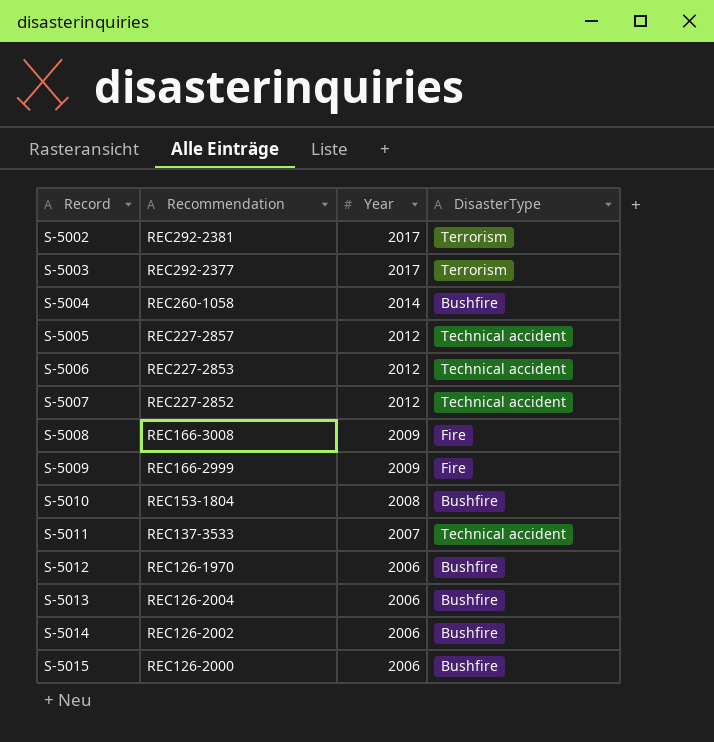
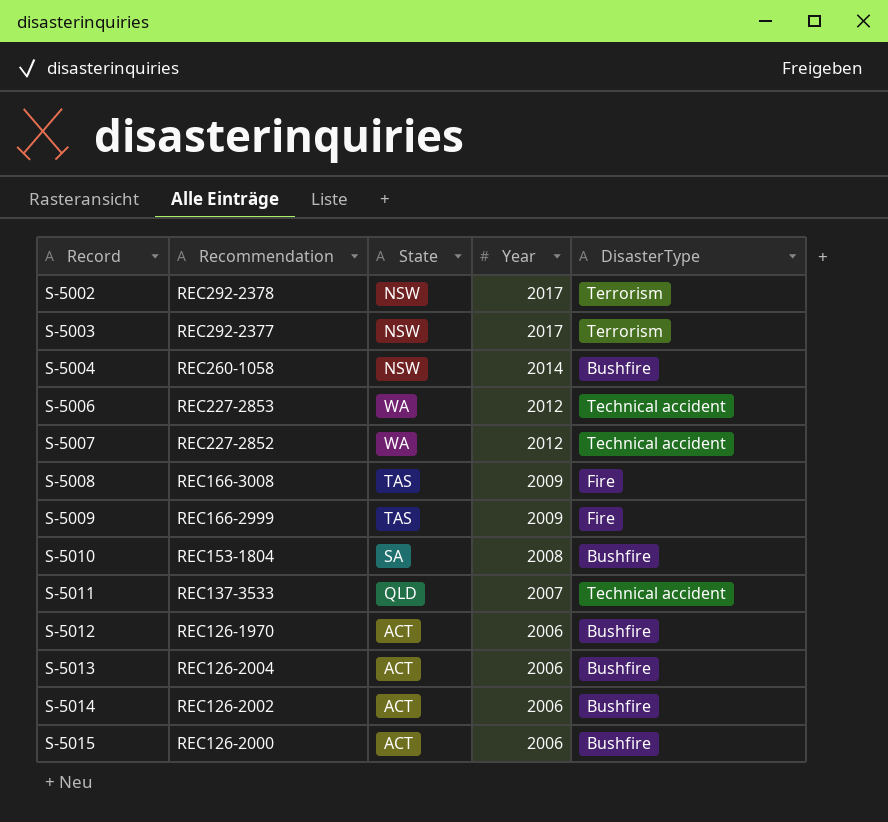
column State | position: none -> 3
row S-5005: REC227-2857 | 2012 | Technical accident -> none
S-5002 | Recommendation: REC292-2381 -> REC292-2378

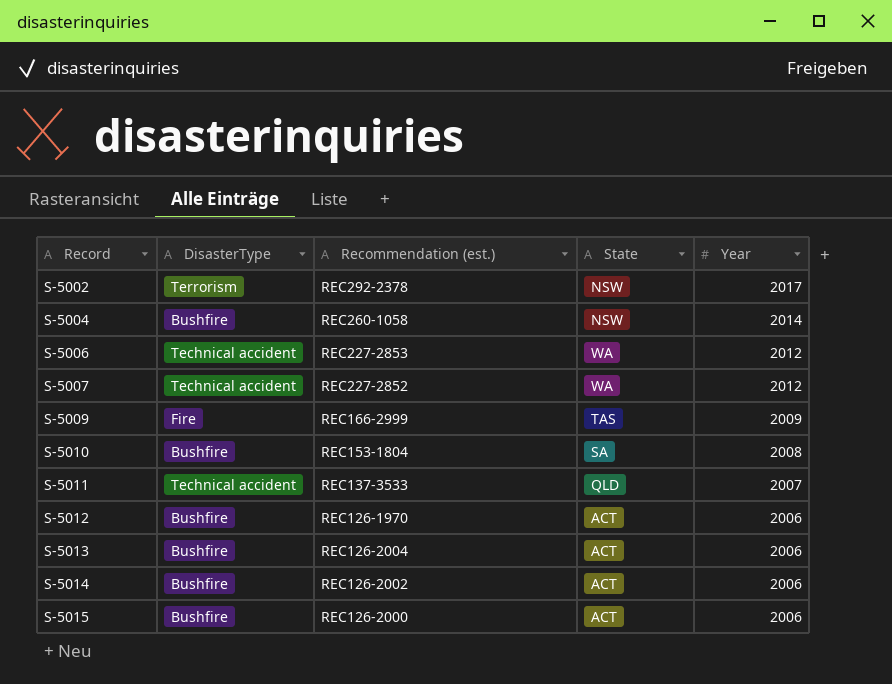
column DisasterType | position: 5 -> 2
column name: Recommendation -> Recommendation (est.)
row S-5003: REC292-2377 | NSW | 2017 | Terrorism -> none
row S-5008: REC166-3008 | TAS | 2009 | Fire -> none

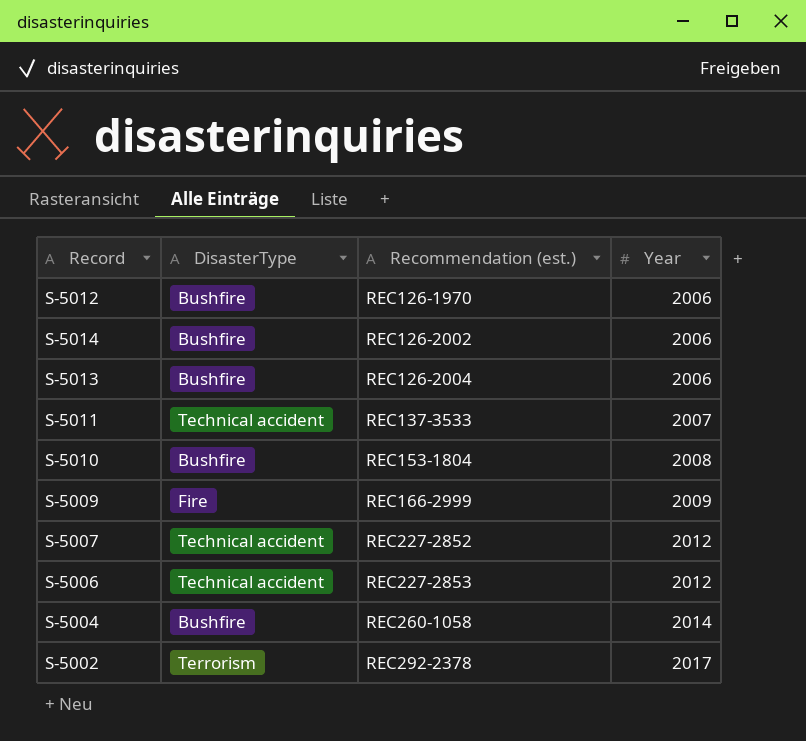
row order: Record ascending -> Recommendation (est.) ascending
column State | position: 4 -> none
row S-5015: Bushfire | REC126-2000 | ACT | 2006 -> none

